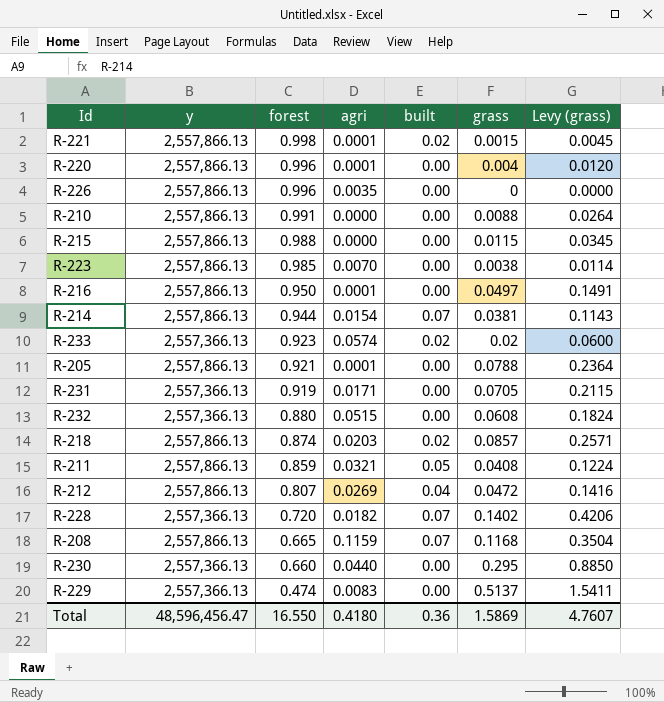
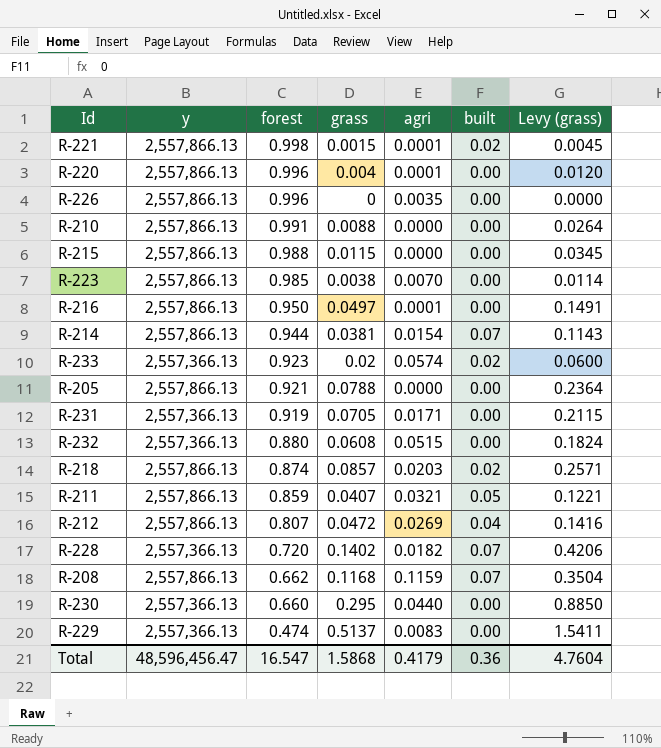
column grass | position: 6 -> 4
R-205 | agri: 0.0001 -> 0.0000
R-211 | grass: 0.0408 -> 0.0407
R-211 | Levy (grass): 0.1224 -> 0.1221
R-208 | forest: 0.665 -> 0.662
Total | forest: 16.550 -> 16.547
Total | grass: 1.5869 -> 1.5868
Total | agri: 0.4180 -> 0.4179
Total | Levy (grass): 4.7607 -> 4.7604

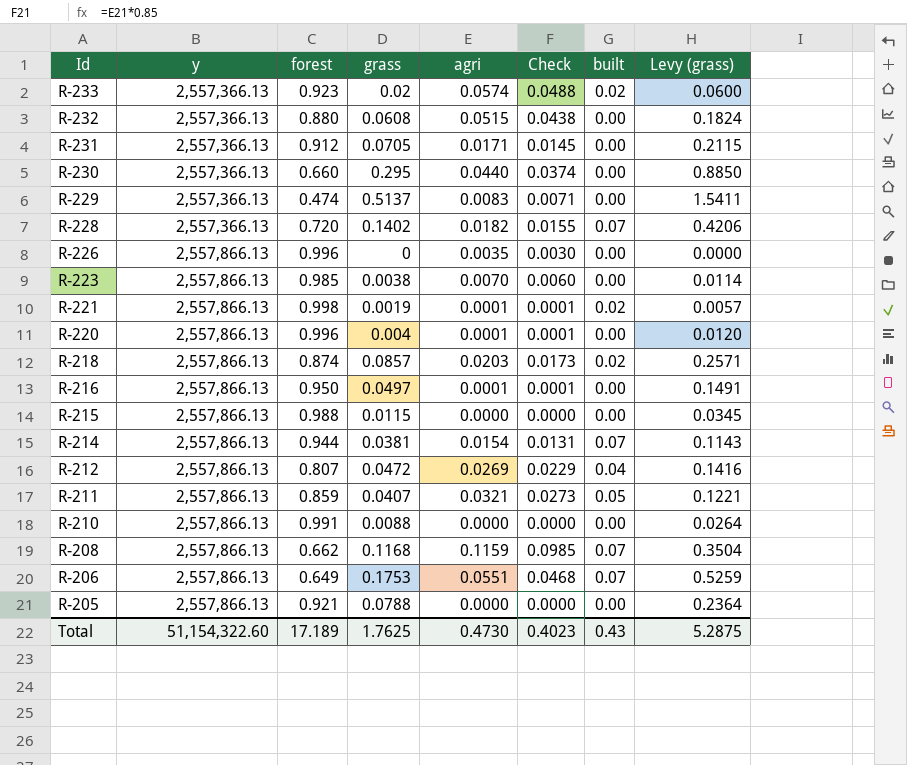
row order: forest descending -> Id descending
column Check | formula: none -> [agri] * 0.85
R-231 | forest: 0.919 -> 0.912
R-221 | grass: 0.0015 -> 0.0019
R-221 | Levy (grass): 0.0045 -> 0.0057
row R-206: none -> 2,557,866.13 | 0.649 | 0.1753 | 0.0551 | 0.0468 | 0.07 | 0.5259
Total | y: 48,596,456.47 -> 51,154,322.60
Total | forest: 16.547 -> 17.189
Total | grass: 1.5868 -> 1.7625
Total | agri: 0.4179 -> 0.4730
Total | built: 0.36 -> 0.43
Total | Levy (grass): 4.7604 -> 5.2875

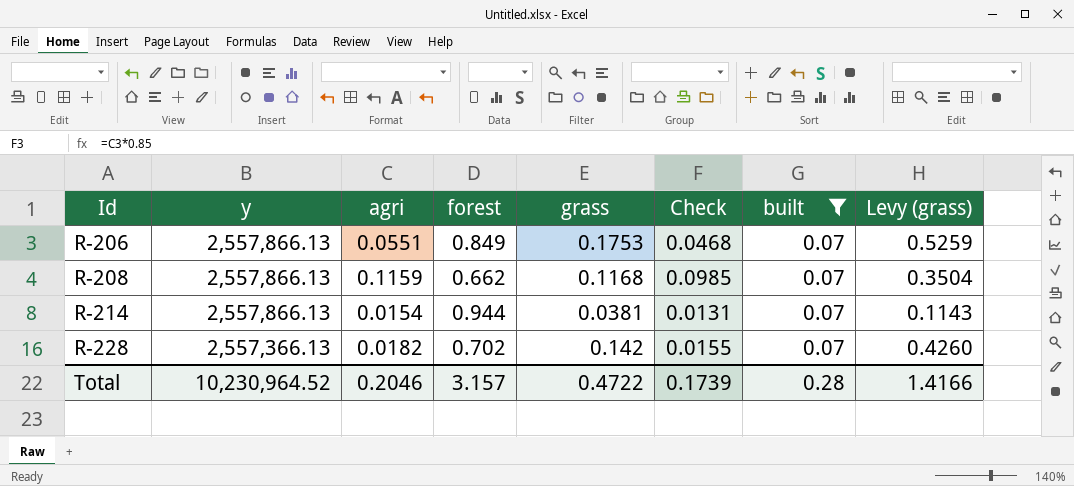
filter: none -> built = 0.07
row order: Id descending -> Id ascending
column agri | position: 5 -> 3
R-206 | forest: 0.649 -> 0.849
R-228 | forest: 0.720 -> 0.702
R-228 | grass: 0.1402 -> 0.142
R-228 | Levy (grass): 0.4206 -> 0.4260
Total | y: 51,154,322.60 -> 10,230,964.52
Total | agri: 0.4730 -> 0.2046
Total | forest: 17.189 -> 3.157
Total | grass: 1.7625 -> 0.4722
Total | Check: 0.4023 -> 0.1739
Total | built: 0.43 -> 0.28
Total | Levy (grass): 5.2875 -> 1.4166

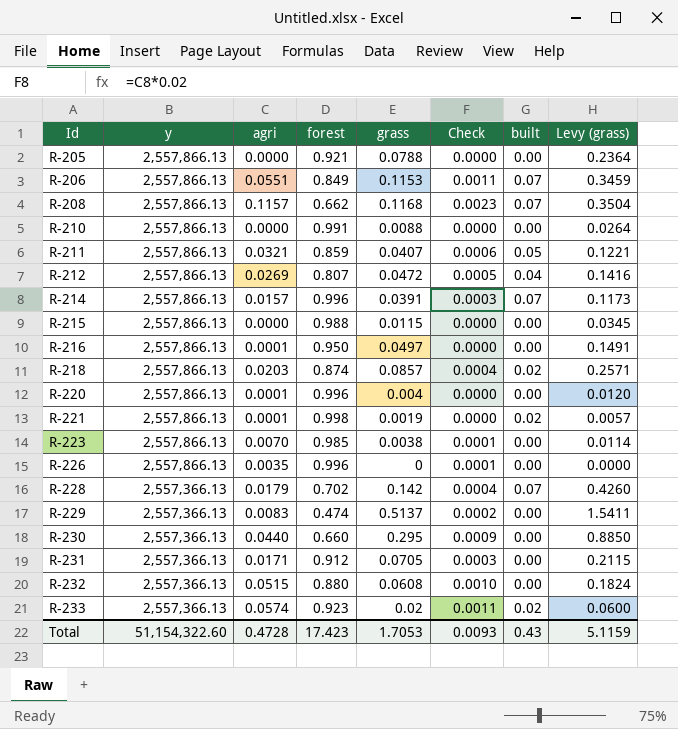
filter: built = 0.07 -> none
column Check | formula: [agri] * 0.85 -> [agri] * 0.02
R-206 | grass: 0.1753 -> 0.1153
R-206 | Levy (grass): 0.5259 -> 0.3459
R-208 | agri: 0.1159 -> 0.1157
R-214 | agri: 0.0154 -> 0.0157
R-214 | forest: 0.944 -> 0.996
R-214 | grass: 0.0381 -> 0.0391
R-214 | Levy (grass): 0.1143 -> 0.1173
R-228 | agri: 0.0182 -> 0.0179
Total | y: 10,230,964.52 -> 51,154,322.60
Total | agri: 0.2046 -> 0.4728
Total | forest: 3.157 -> 17.423
Total | grass: 0.4722 -> 1.7053
Total | Check: 0.1739 -> 0.0093
Total | built: 0.28 -> 0.43
Total | Levy (grass): 1.4166 -> 5.1159

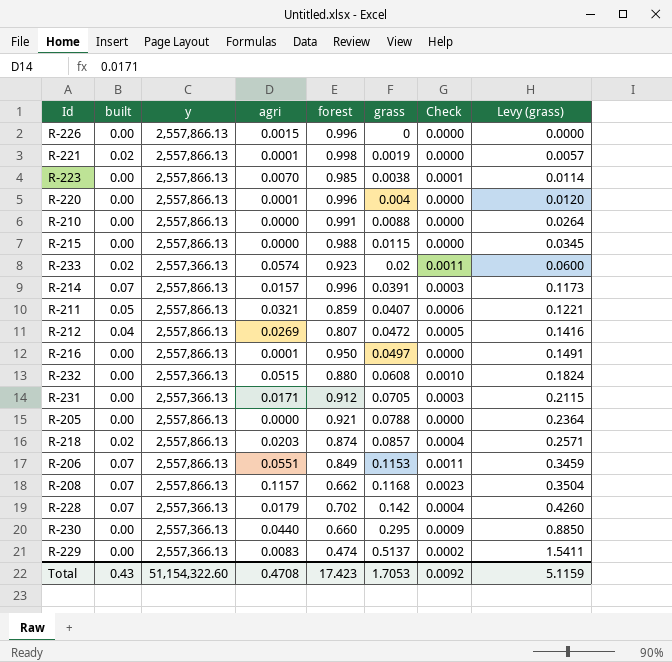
row order: Id ascending -> grass ascending
column built | position: 7 -> 2
R-226 | agri: 0.0035 -> 0.0015
R-226 | Check: 0.0001 -> 0.0000
Total | agri: 0.4728 -> 0.4708
Total | Check: 0.0093 -> 0.0092

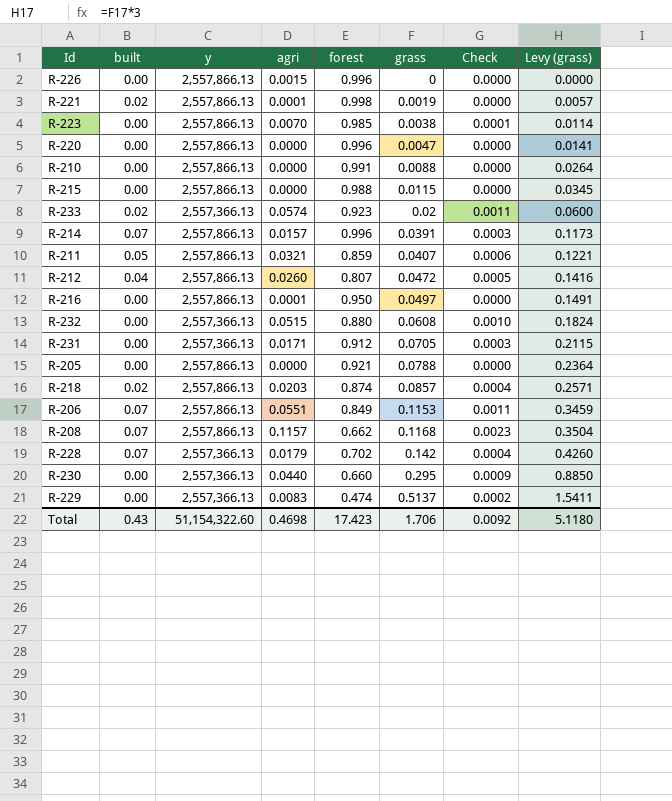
R-220 | agri: 0.0001 -> 0.0000
R-220 | grass: 0.004 -> 0.0047
R-220 | Levy (grass): 0.0120 -> 0.0141
R-212 | agri: 0.0269 -> 0.0260
Total | agri: 0.4708 -> 0.4698
Total | grass: 1.7053 -> 1.706
Total | Levy (grass): 5.1159 -> 5.1180

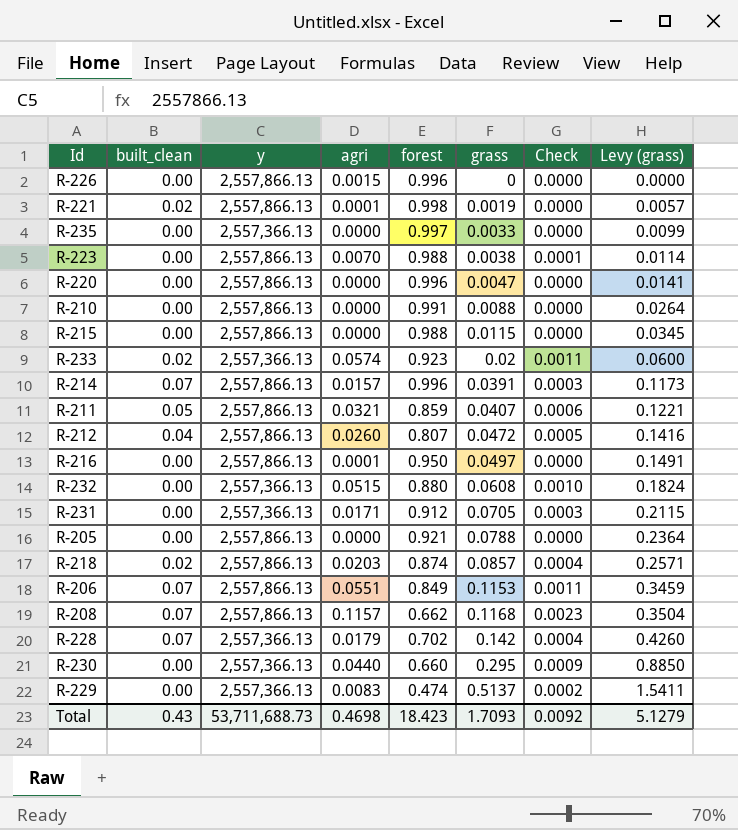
column name: built -> built_clean
row R-235: none -> 0.00 | 2,557,366.13 | 0.0000 | 0.997 | 0.0033 | 0.0000 | 0.0099
R-223 | forest: 0.985 -> 0.988
Total | y: 51,154,322.60 -> 53,711,688.73
Total | forest: 17.423 -> 18.423
Total | grass: 1.706 -> 1.7093
Total | Levy (grass): 5.1180 -> 5.1279

